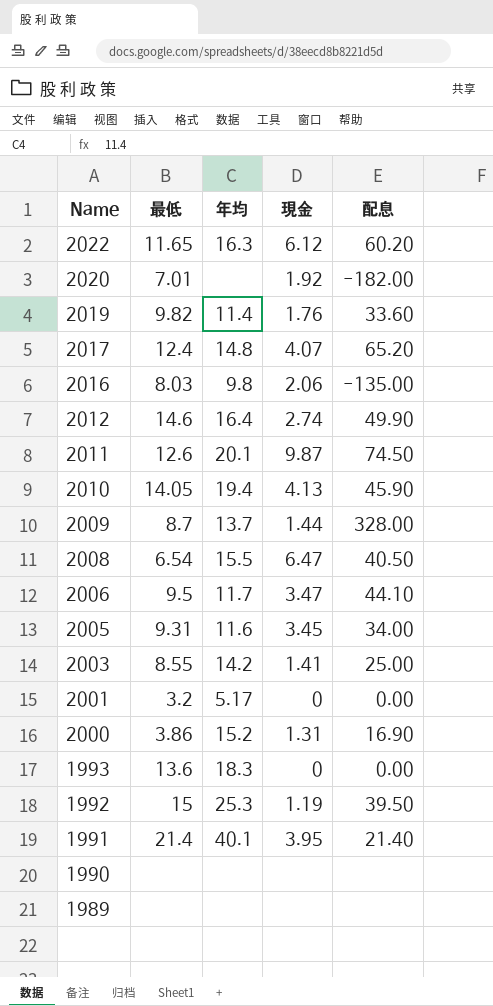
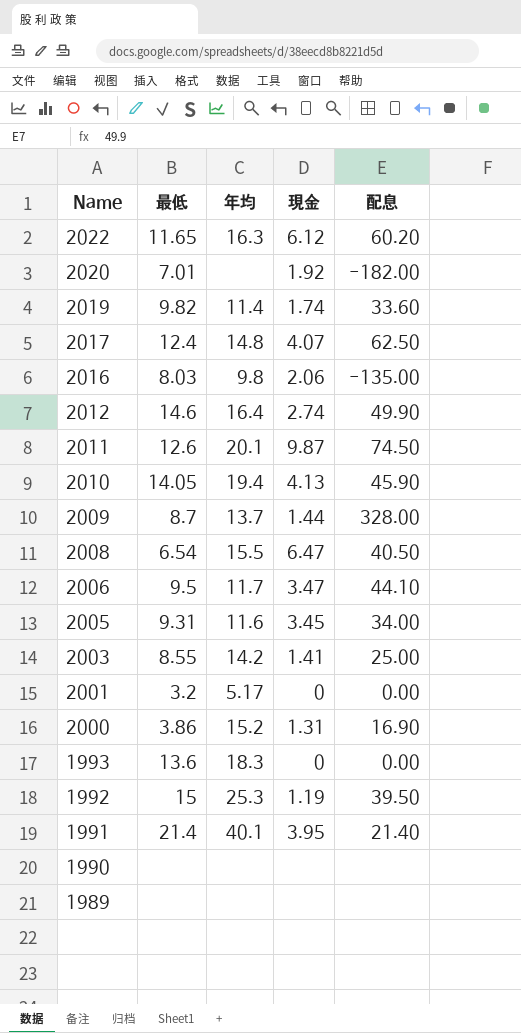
2019 | 現金: 1.76 -> 1.74
2017 | 配息: 65.20 -> 62.50

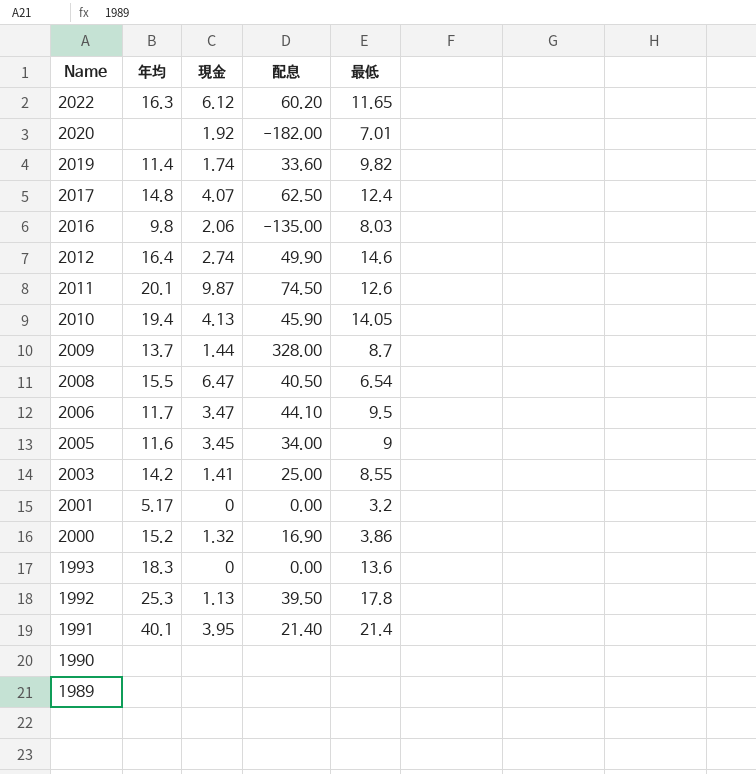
column 最低 | position: 2 -> 5
2005 | 最低: 9.31 -> 9
2000 | 現金: 1.31 -> 1.32
1992 | 現金: 1.19 -> 1.13
1992 | 最低: 15 -> 17.8

